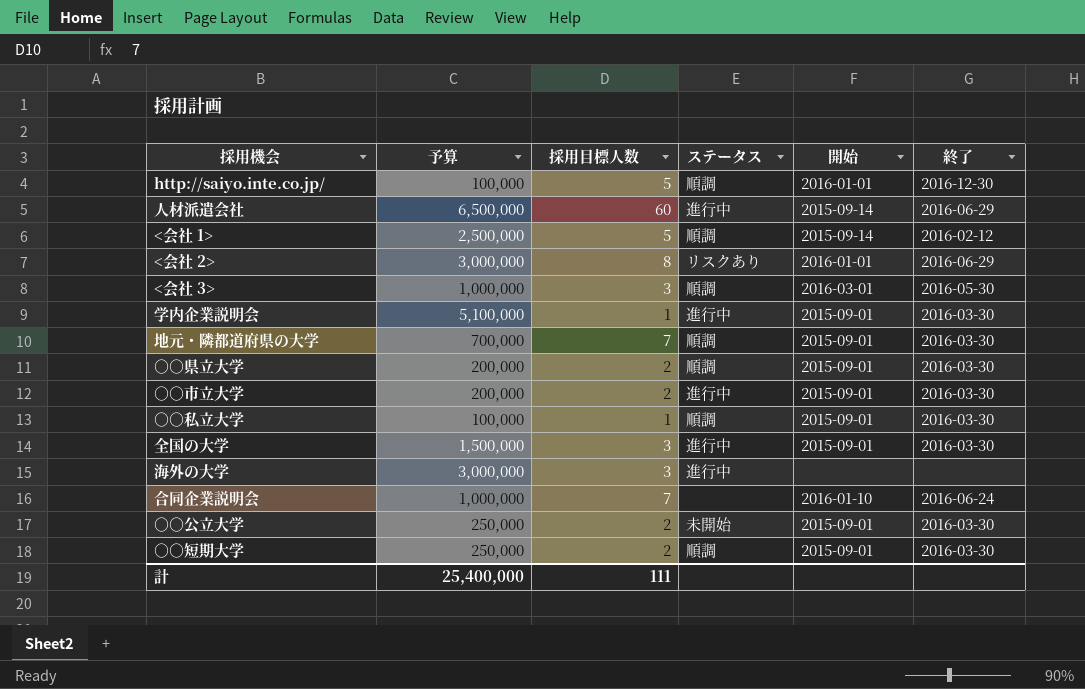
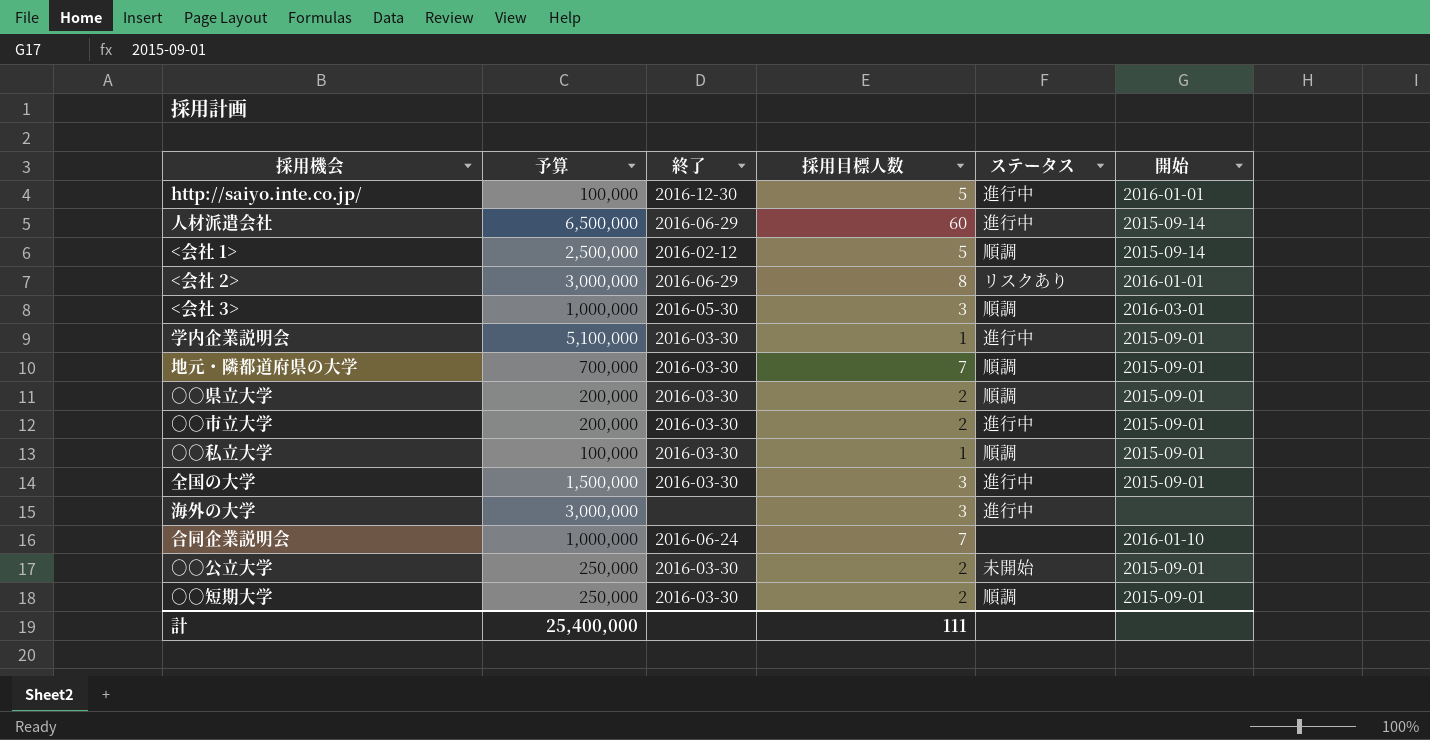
column 終了 | position: 6 -> 3
http://saiyo.inte.co.jp/ | ステータス: 順調 -> 進行中

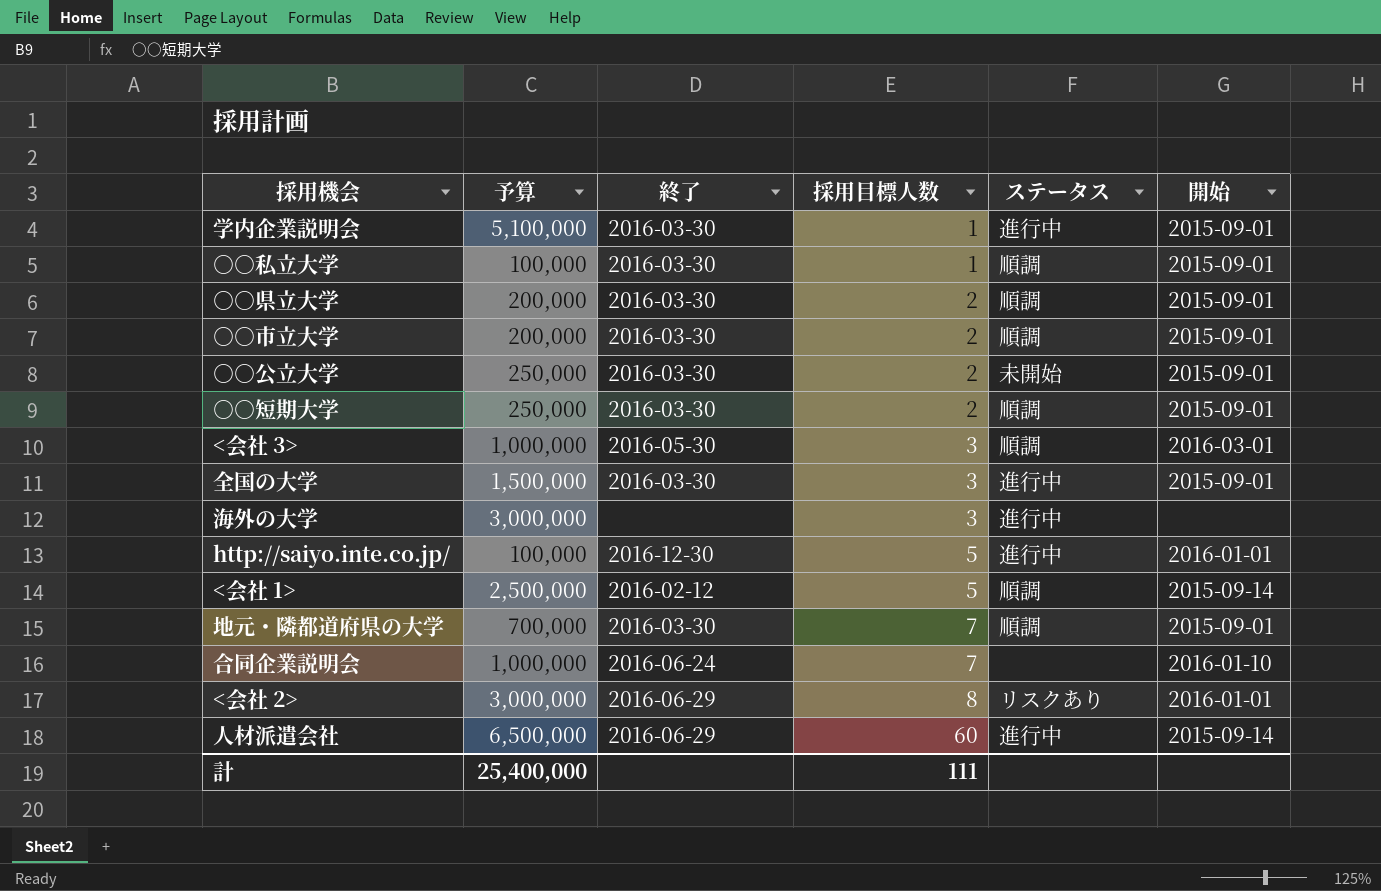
row order: none -> 採用目標人数 ascending
○○市立大学 | ステータス: 進行中 -> 順調

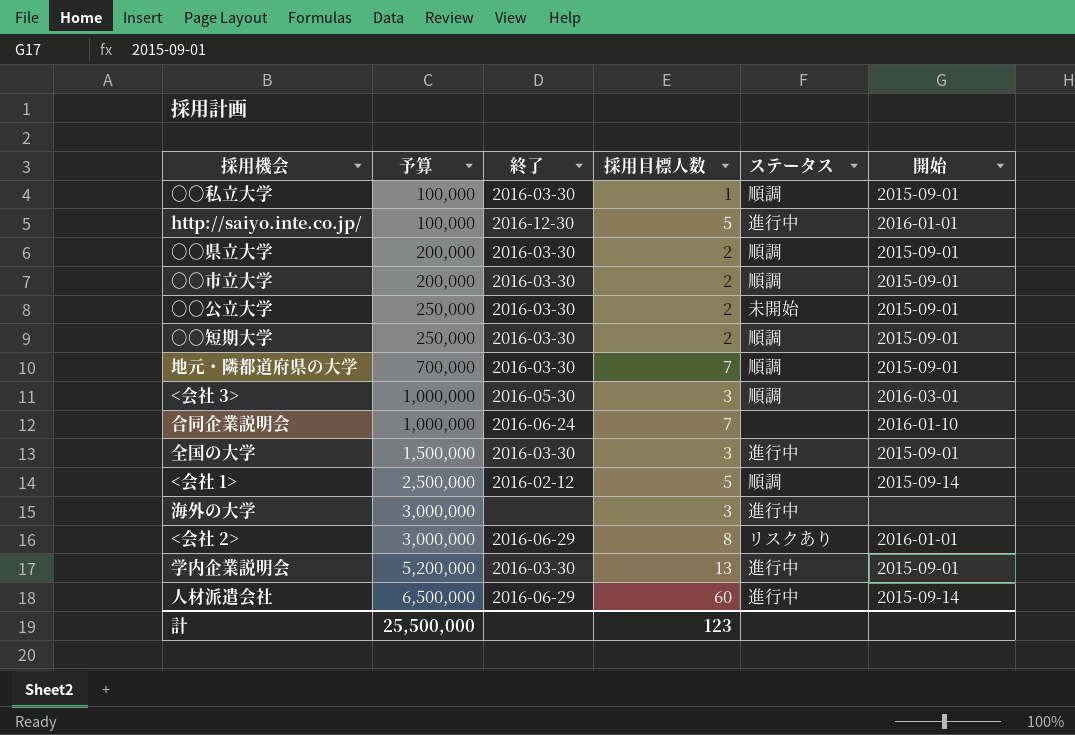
row order: 採用目標人数 ascending -> 予算 ascending
学内企業説明会 | 予算: 5,100,000 -> 5,200,000
学内企業説明会 | 採用目標人数: 1 -> 13
計 | 予算: 25,400,000 -> 25,500,000
計 | 採用目標人数: 111 -> 123

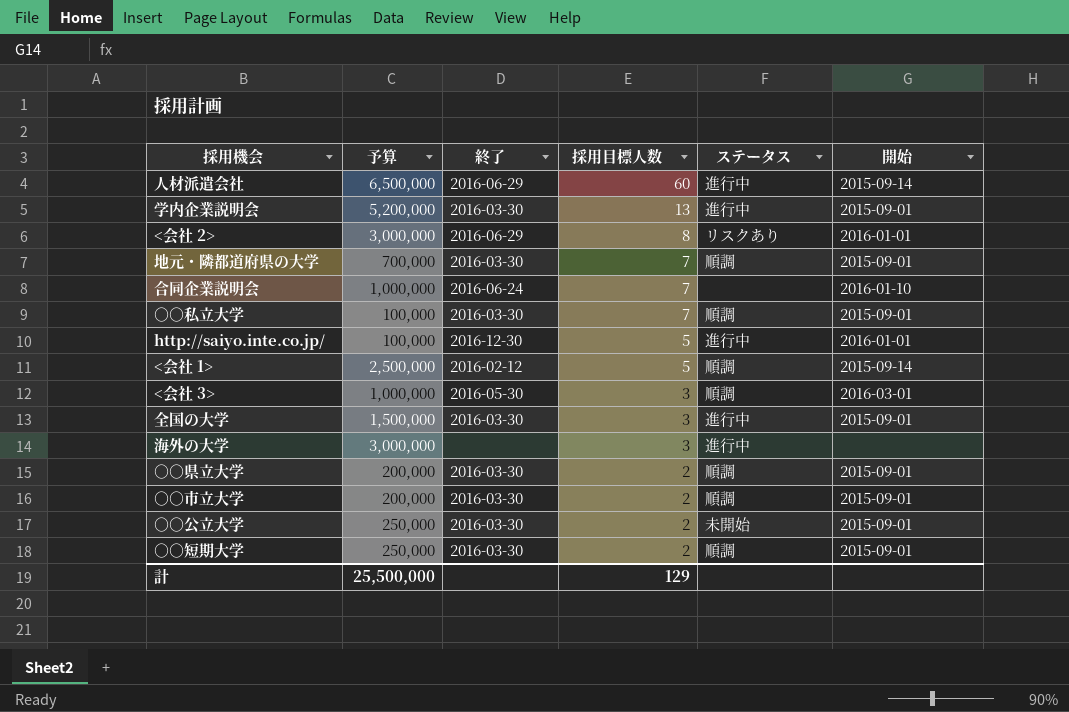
row order: 予算 ascending -> 採用目標人数 descending
○○私立大学 | 採用目標人数: 1 -> 7
計 | 採用目標人数: 123 -> 129

